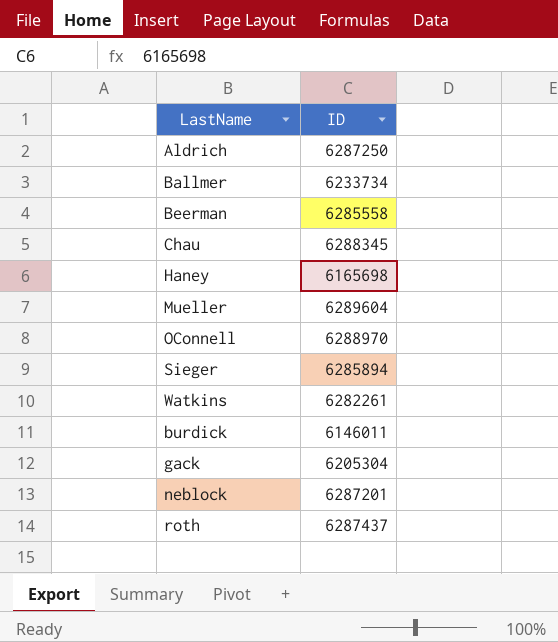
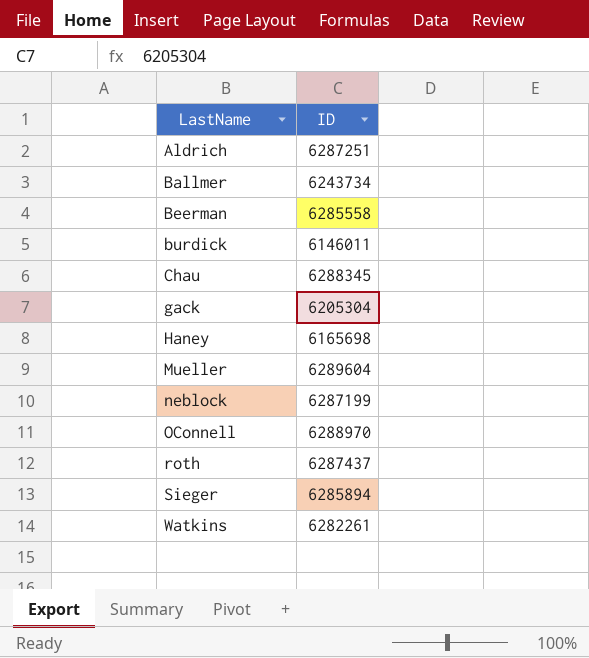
row order: none -> LastName ascending
Aldrich | ID: 6287250 -> 6287251
Ballmer | ID: 6233734 -> 6243734
neblock | ID: 6287201 -> 6287199

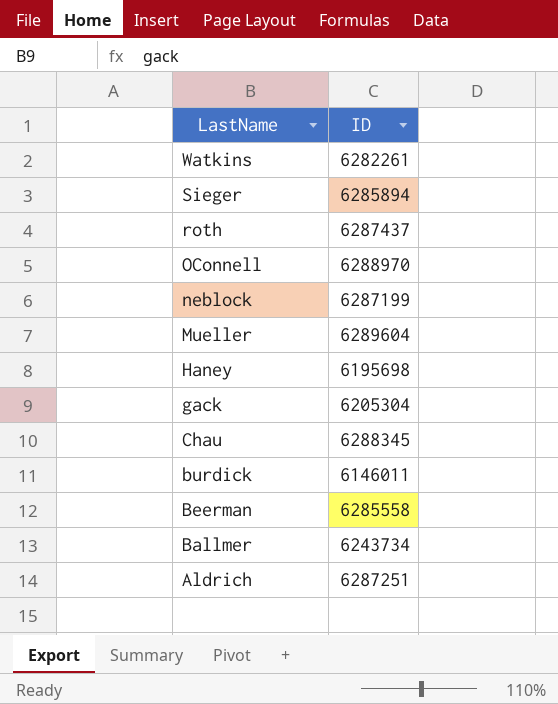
row order: LastName ascending -> LastName descending
Haney | ID: 6165698 -> 6195698

